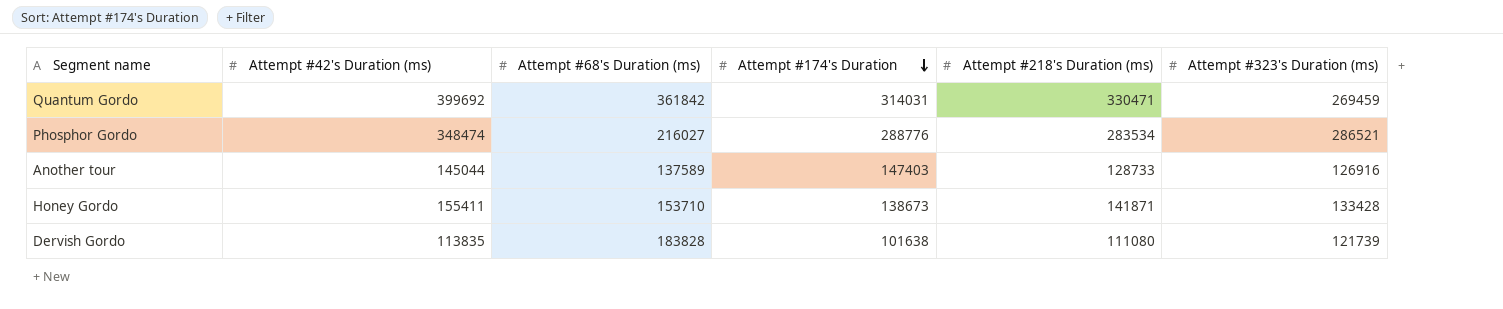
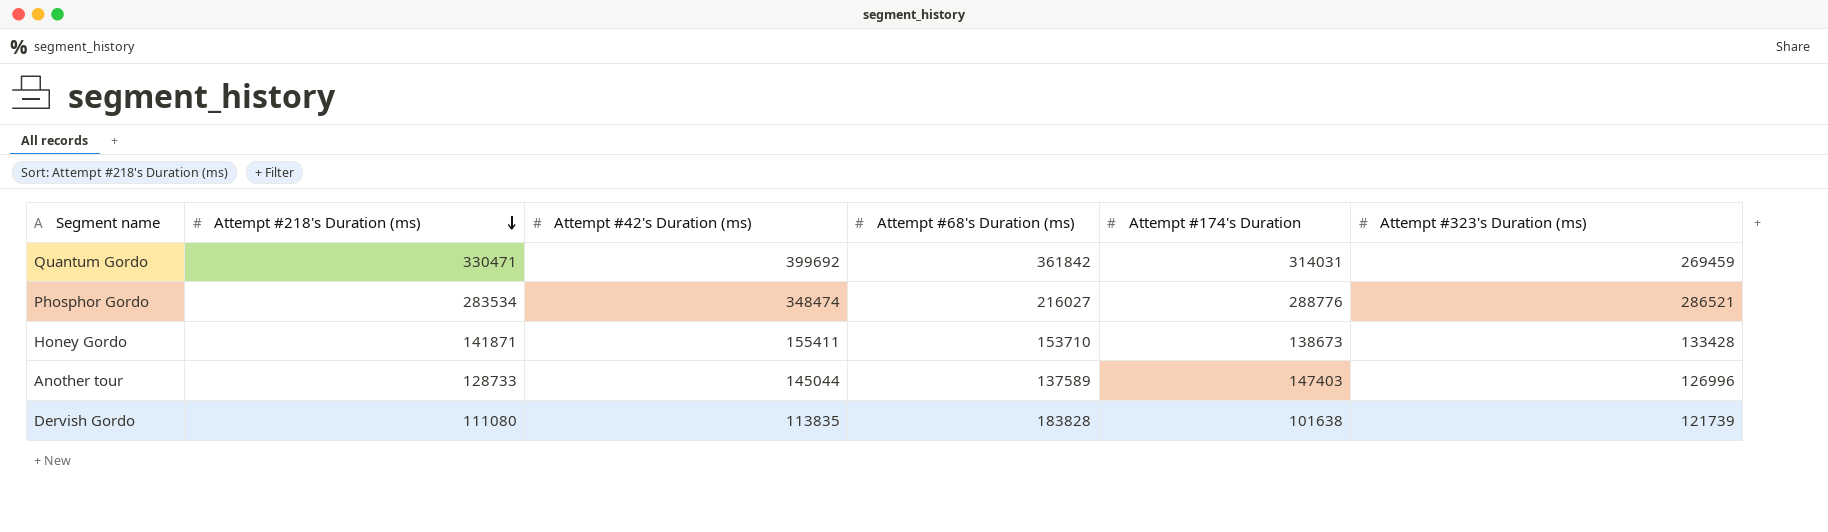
row order: Attempt #174's Duration descending -> Attempt #218's Duration (ms) descending
column Attempt #218's Duration (ms) | position: 5 -> 2
Another tour | Attempt #323's Duration (ms): 126916 -> 126996

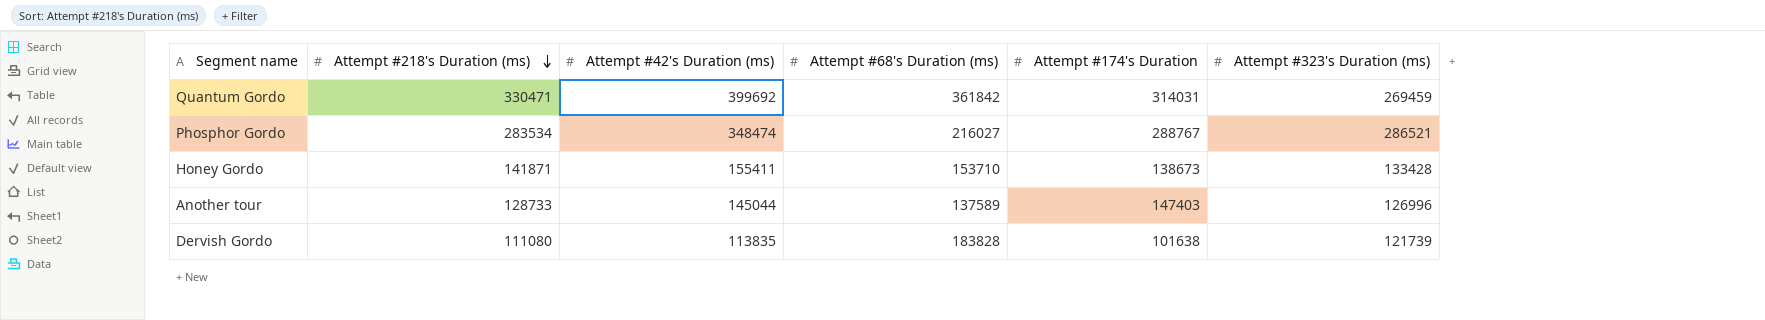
Phosphor Gordo | Attempt #174's Duration: 288776 -> 288767

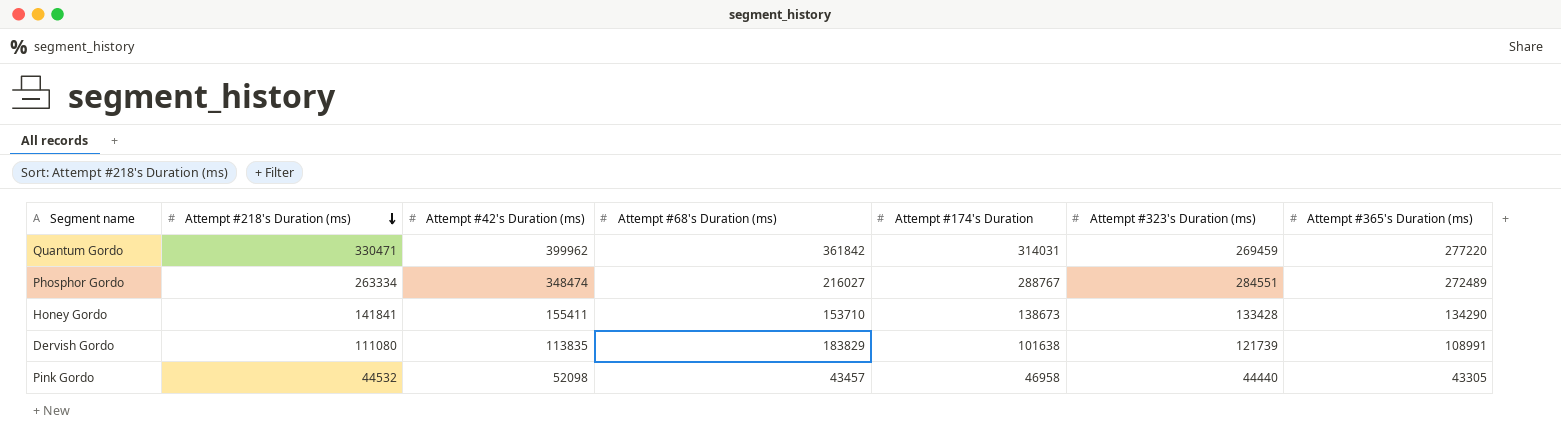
column Attempt #365's Duration (ms) | position: none -> 7
row Another tour: 128733 | 145044 | 137589 | 147403 | 126996 -> none
Quantum Gordo | Attempt #42's Duration (ms): 399692 -> 399962
Phosphor Gordo | Attempt #218's Duration (ms): 283534 -> 263334
Phosphor Gordo | Attempt #323's Duration (ms): 286521 -> 284551
Honey Gordo | Attempt #218's Duration (ms): 141871 -> 141841
Dervish Gordo | Attempt #68's Duration (ms): 183828 -> 183829
row Pink Gordo: none -> 44532 | 52098 | 43457 | 46958 | 44440 | 43305

